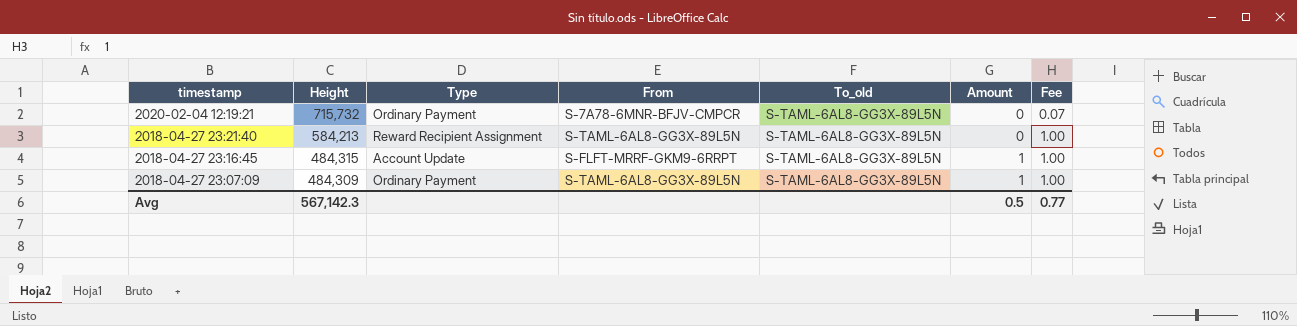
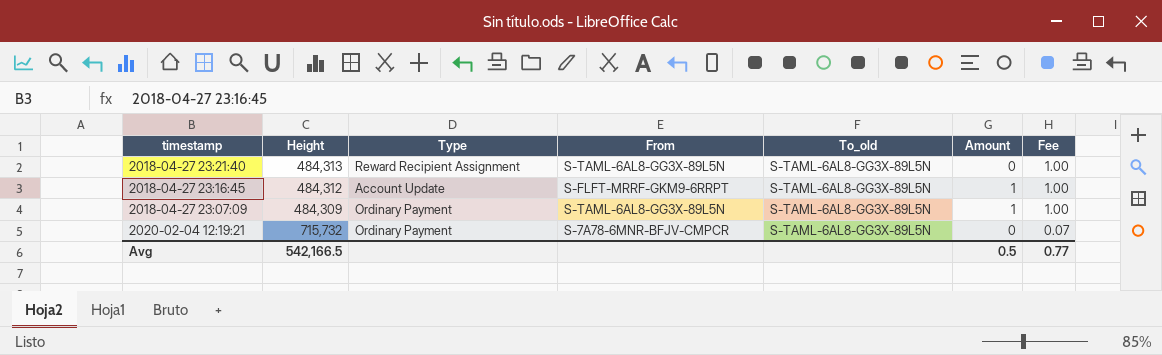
row order: timestamp descending -> Fee descending
2018-04-27 23:21:40 | Height: 584,213 -> 484,313
2018-04-27 23:16:45 | Height: 484,315 -> 484,312
Avg | Height: 567,142.3 -> 542,166.5

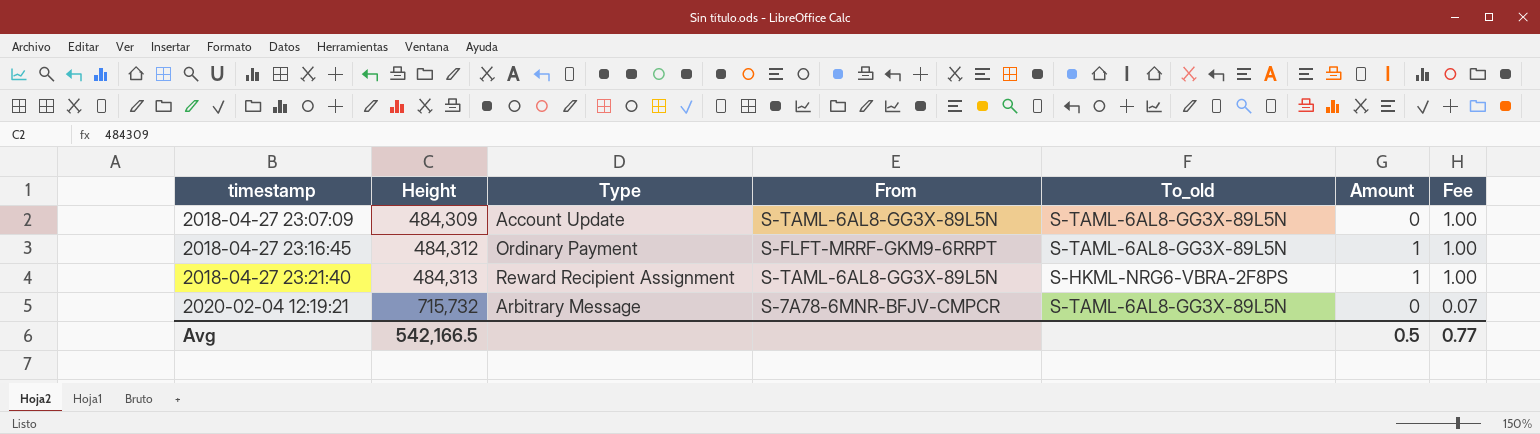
row order: Fee descending -> timestamp ascending
2018-04-27 23:07:09 | Type: Ordinary Payment -> Account Update
2018-04-27 23:07:09 | Amount: 1 -> 0
2018-04-27 23:16:45 | Type: Account Update -> Ordinary Payment
2018-04-27 23:21:40 | To_old: S-TAML-6AL8-GG3X-89L5N -> S-HKML-NRG6-VBRA-2F8PS
2018-04-27 23:21:40 | Amount: 0 -> 1
2020-02-04 12:19:21 | Type: Ordinary Payment -> Arbitrary Message

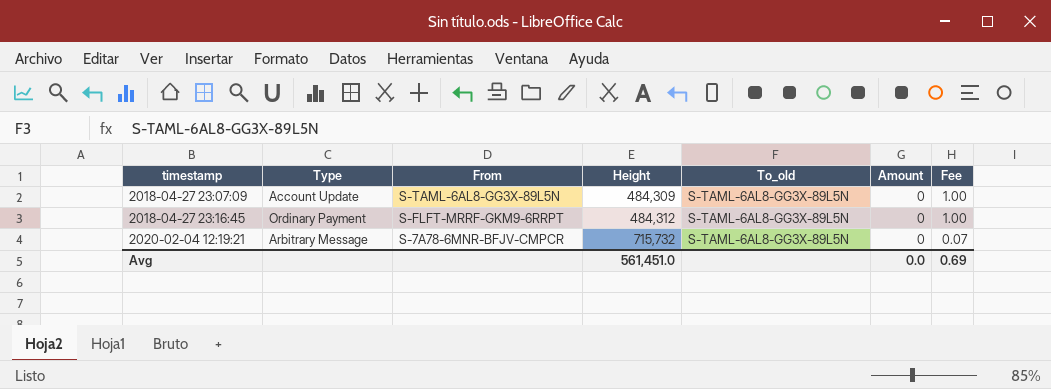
column Height | position: 2 -> 4
row 2018-04-27 23:21:40: 484,313 | Reward Recipient Assignment | S-TAML-6AL8-GG3X-89L5N | S-HKML-NRG6-VBRA-2F8PS | 1 | 1.00 -> none
2018-04-27 23:16:45 | Amount: 1 -> 0
Avg | Height: 542,166.5 -> 561,451.0
Avg | Amount: 0.5 -> 0.0
Avg | Fee: 0.77 -> 0.69

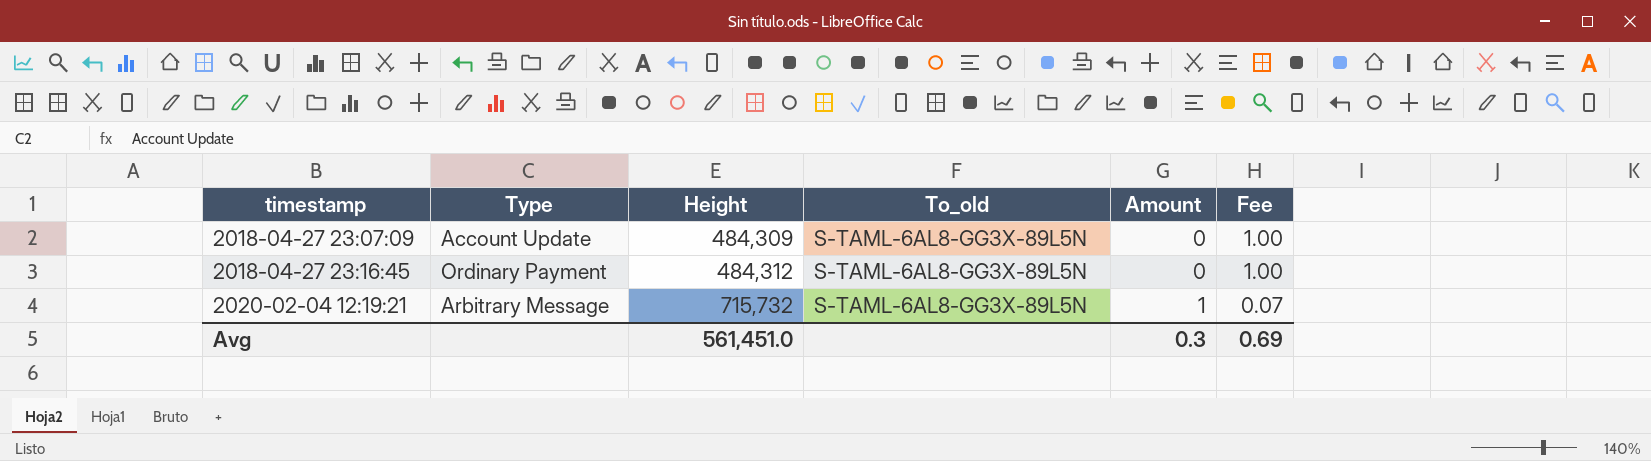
column From | position: 3 -> none
2020-02-04 12:19:21 | Amount: 0 -> 1
Avg | Amount: 0.0 -> 0.3

